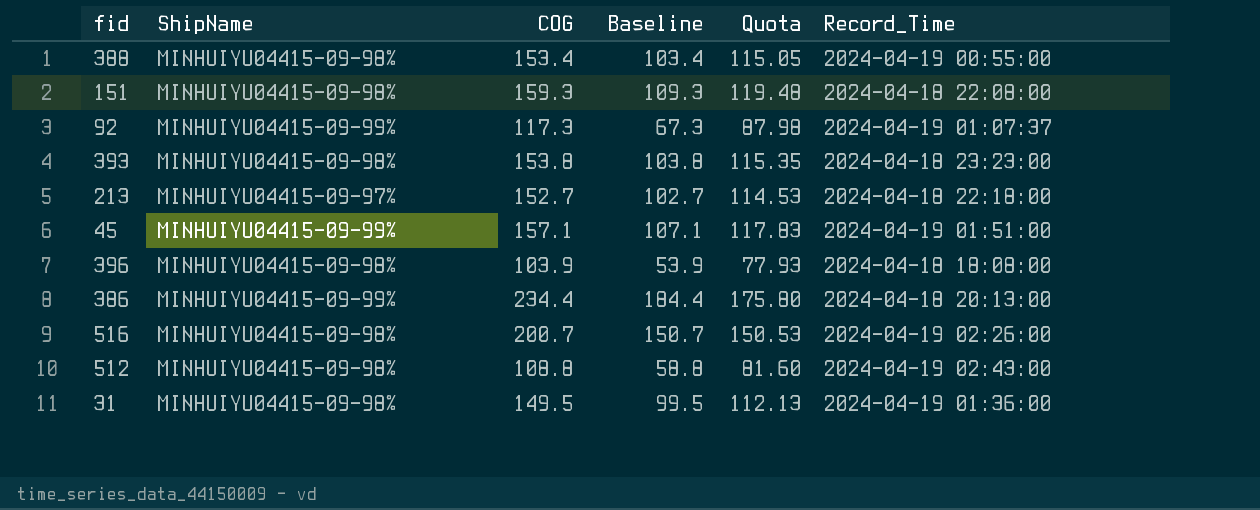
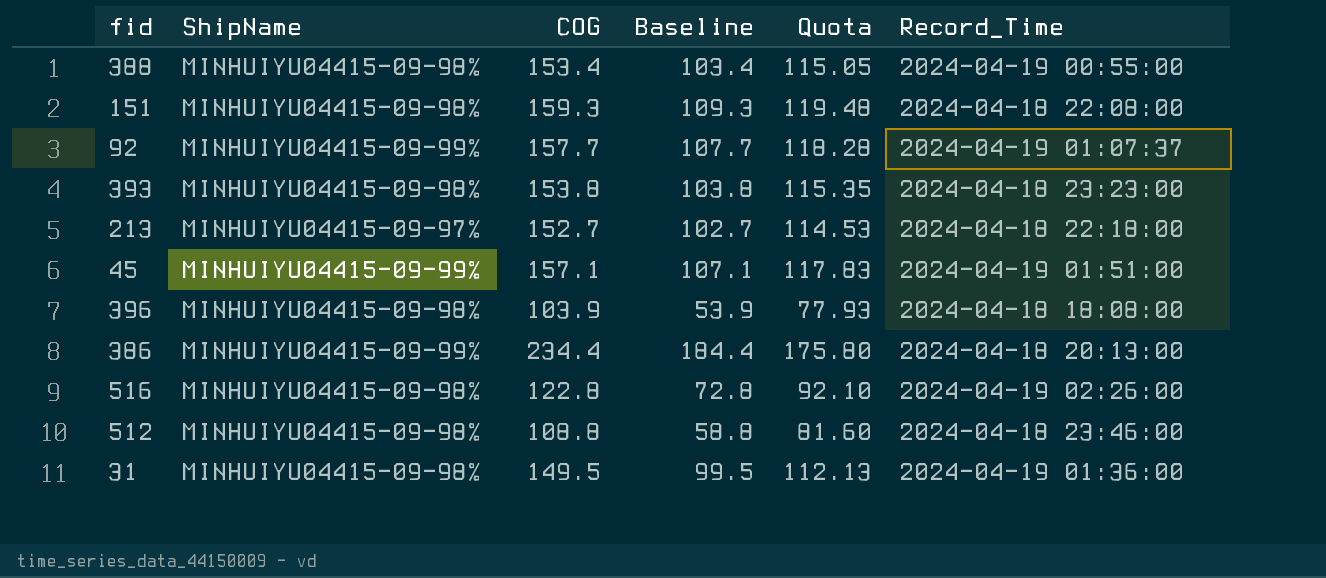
92 | COG: 117.3 -> 157.7
92 | Baseline: 67.3 -> 107.7
92 | Quota: 87.98 -> 118.28
516 | COG: 200.7 -> 122.8
516 | Baseline: 150.7 -> 72.8
516 | Quota: 150.53 -> 92.10
512 | Record_Time: 2024-04-19 02:43:00 -> 2024-04-18 23:46:00

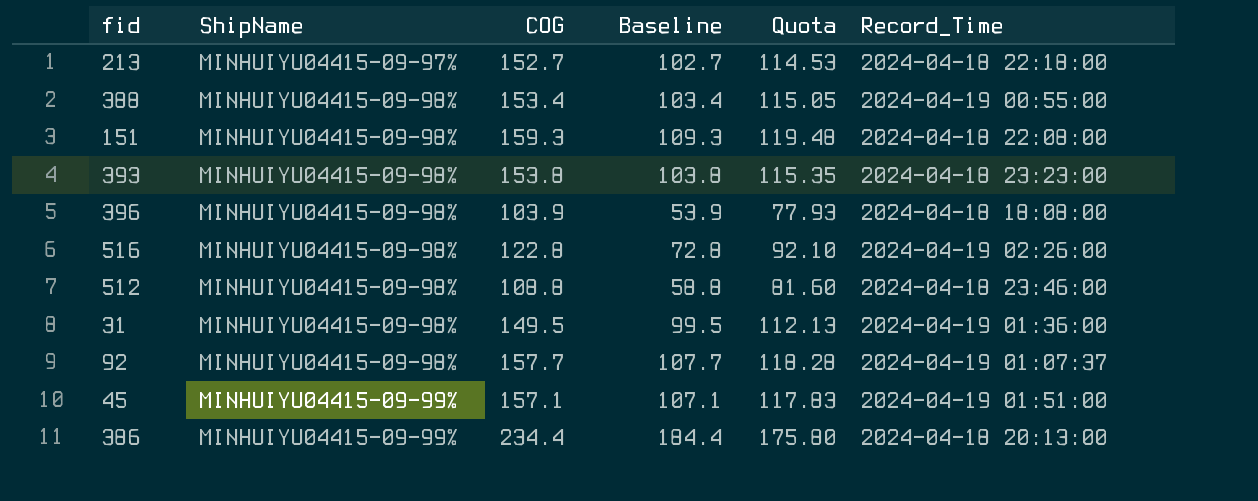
row order: none -> ShipName ascending
92 | ShipName: MINHUIYU04415-09-99% -> MINHUIYU04415-09-98%

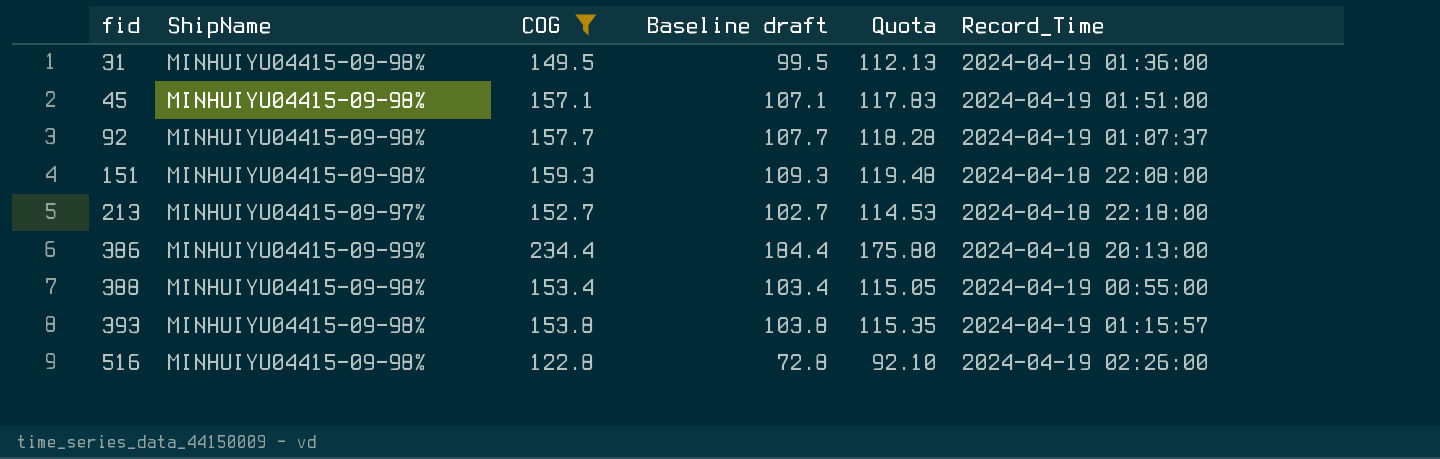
filter: none -> COG >= 122.8
row order: ShipName ascending -> fid ascending
column name: Baseline -> Baseline draft
45 | ShipName: MINHUIYU04415-09-99% -> MINHUIYU04415-09-98%
393 | Record_Time: 2024-04-18 23:23:00 -> 2024-04-19 01:15:57

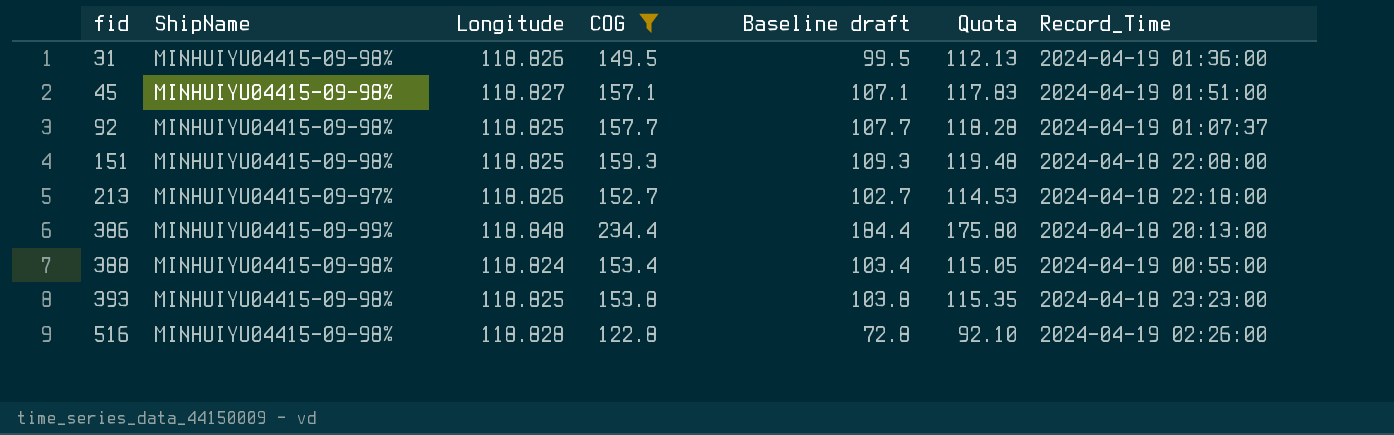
column Longitude | position: none -> 3
393 | Record_Time: 2024-04-19 01:15:57 -> 2024-04-18 23:23:00

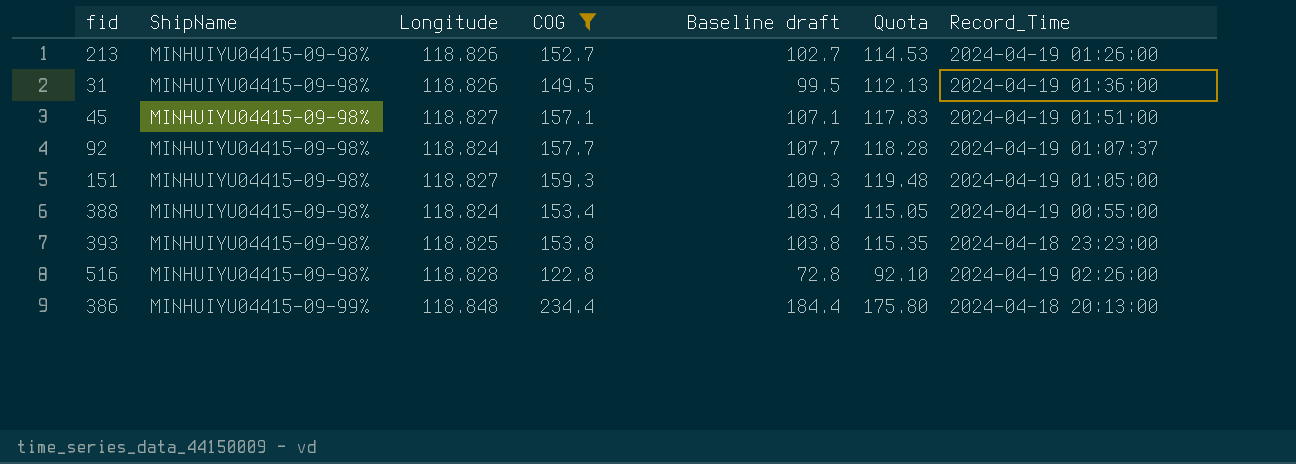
row order: fid ascending -> ShipName ascending
213 | ShipName: MINHUIYU04415-09-97% -> MINHUIYU04415-09-98%
213 | Record_Time: 2024-04-18 22:18:00 -> 2024-04-19 01:26:00
92 | Longitude: 118.825 -> 118.824
151 | Longitude: 118.825 -> 118.827
151 | Record_Time: 2024-04-18 22:08:00 -> 2024-04-19 01:05:00

